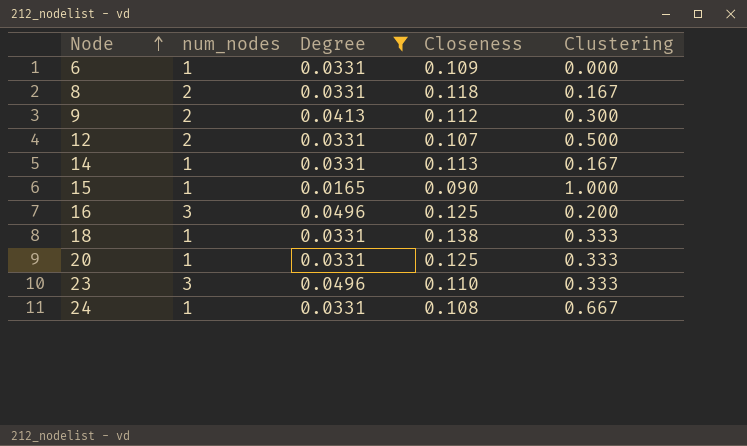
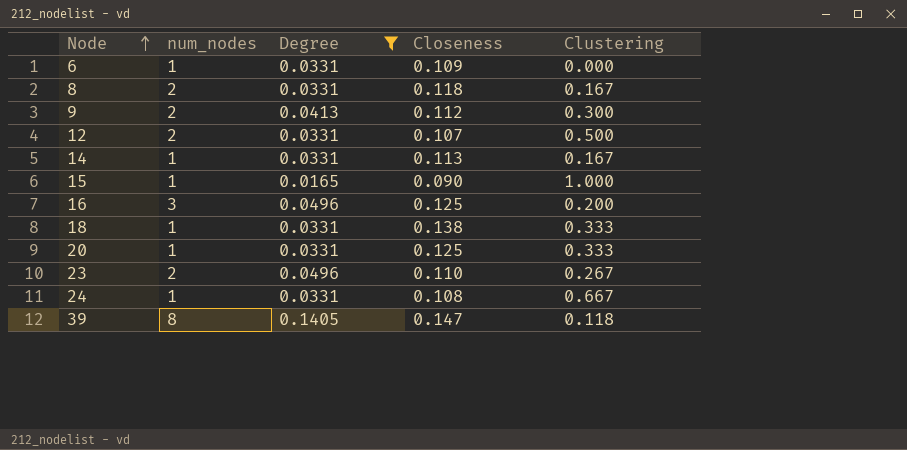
23 | num_nodes: 3 -> 2
23 | Clustering: 0.333 -> 0.267
row 39: none -> 8 | 0.1405 | 0.147 | 0.118

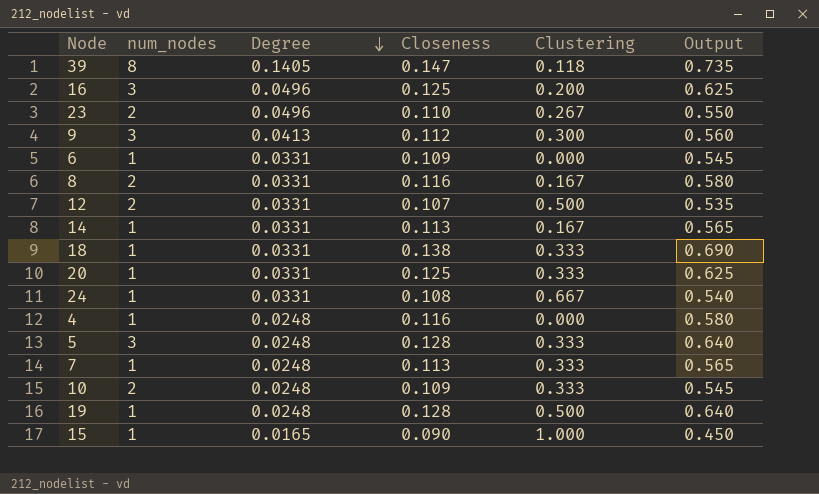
filter: Degree != 0.0248 -> none
row order: Node ascending -> Degree descending
column Output | formula: none -> [Closeness] * 5
9 | num_nodes: 2 -> 3
8 | Closeness: 0.118 -> 0.116

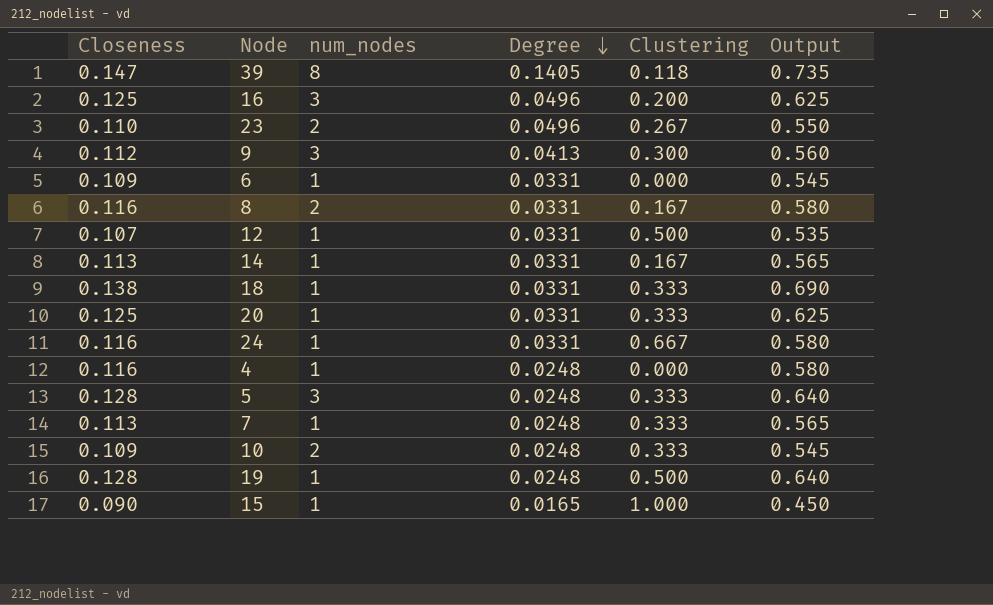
column Closeness | position: 4 -> 1
12 | num_nodes: 2 -> 1
24 | Closeness: 0.108 -> 0.116
24 | Output: 0.540 -> 0.580

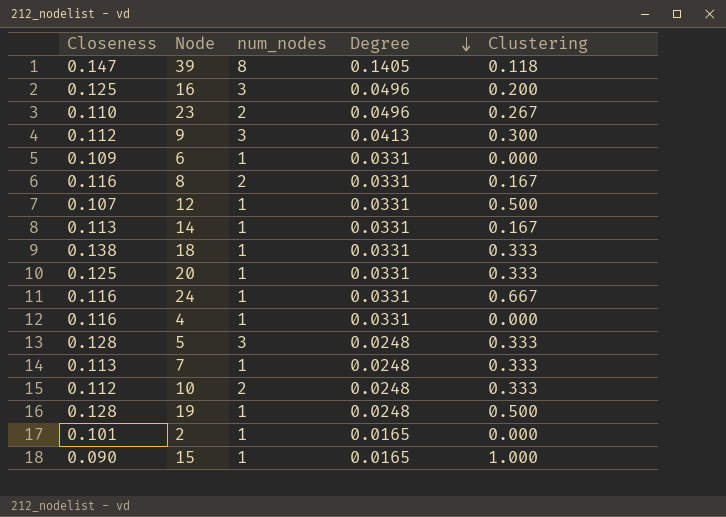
column Output | formula: [Closeness] * 5 -> none
4 | Degree: 0.0248 -> 0.0331
10 | Closeness: 0.109 -> 0.112
row 2: none -> 0.101 | 1 | 0.0165 | 0.000

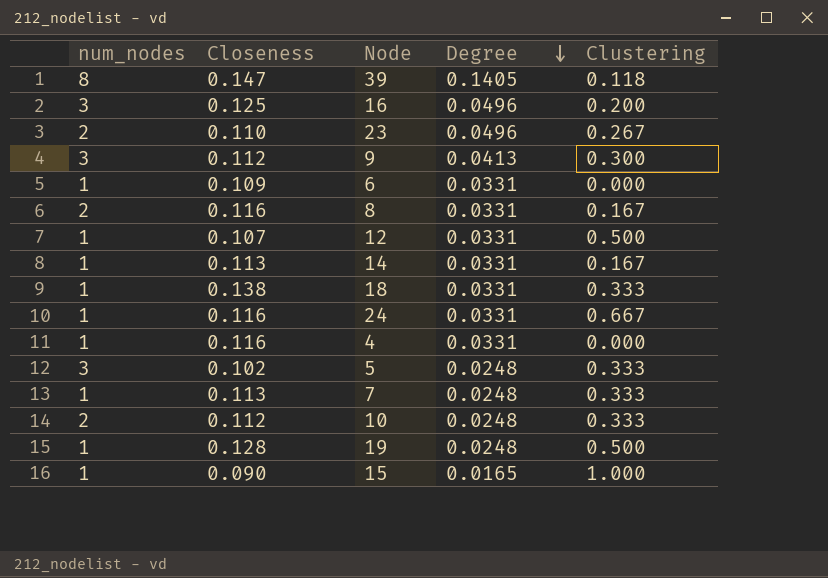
column num_nodes | position: 3 -> 1
row 20: 0.125 | 1 | 0.0331 | 0.333 -> none
row 2: 0.101 | 1 | 0.0165 | 0.000 -> none
5 | Closeness: 0.128 -> 0.102

